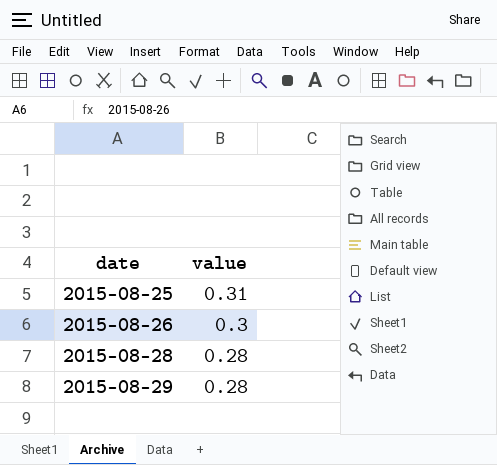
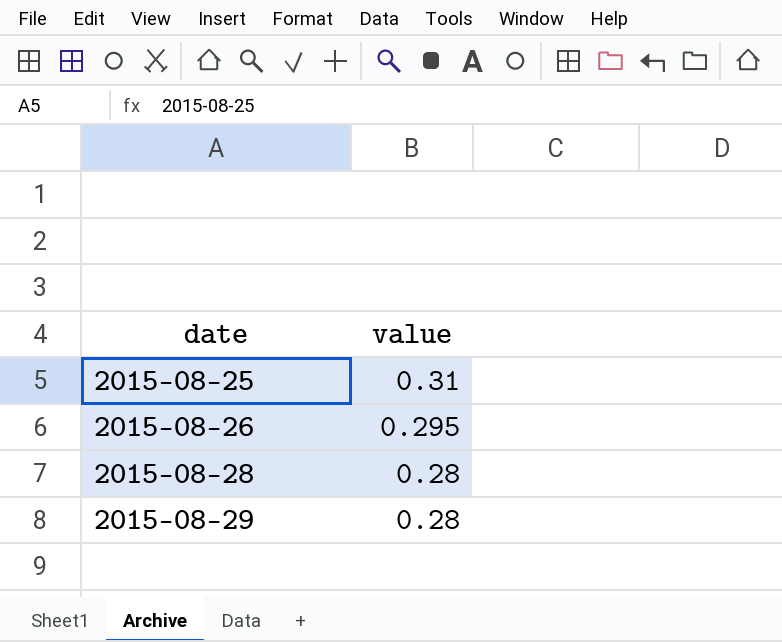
2015-08-26 | value: 0.3 -> 0.295

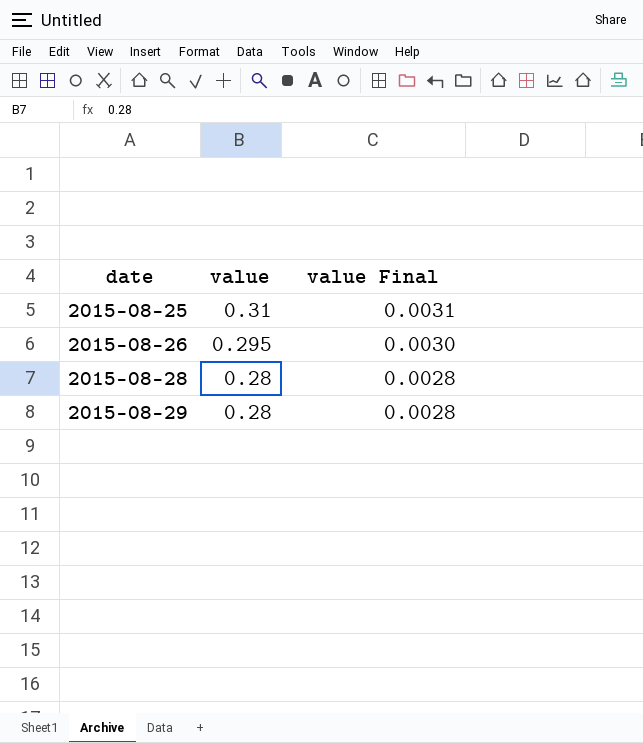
column value Final | formula: none -> [value] * 0.01

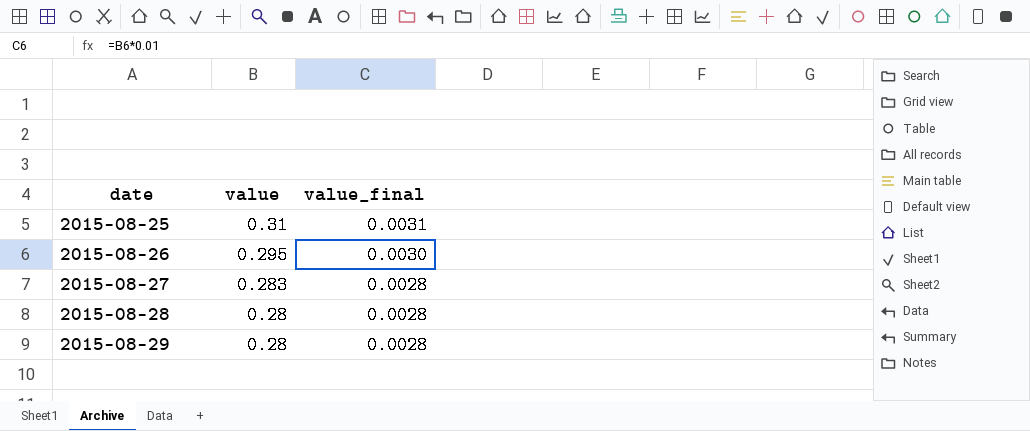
column name: value Final -> value_final
row 2015-08-27: none -> 0.283 | 0.0028

